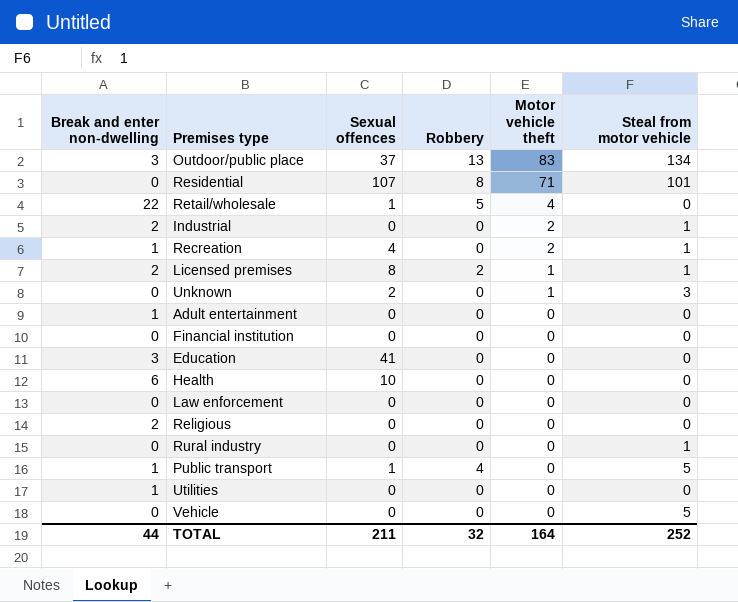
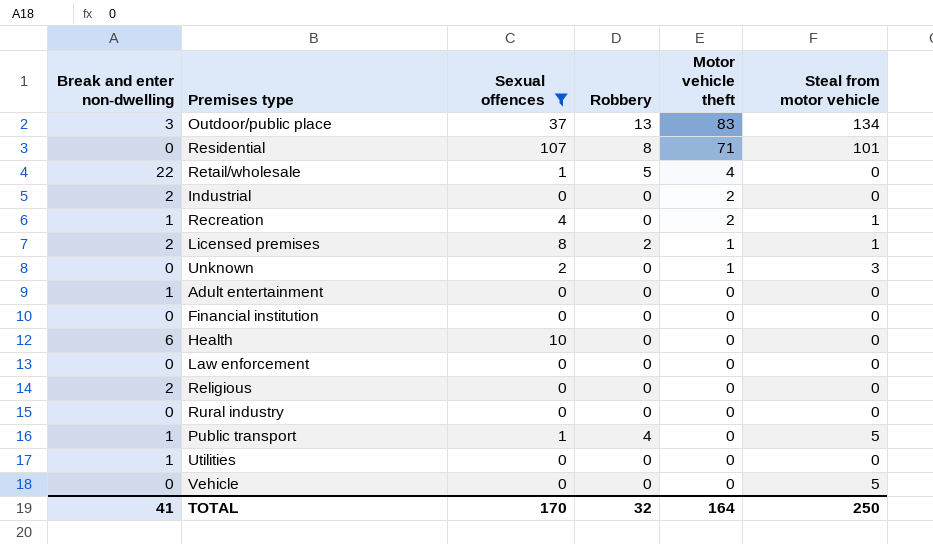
filter: none -> Sexual offences != 41
Industrial | Steal from motor vehicle: 1 -> 0
Rural industry | Steal from motor vehicle: 1 -> 0
TOTAL | Break and enter non-dwelling: 44 -> 41
TOTAL | Sexual offences: 211 -> 170
TOTAL | Steal from motor vehicle: 252 -> 250

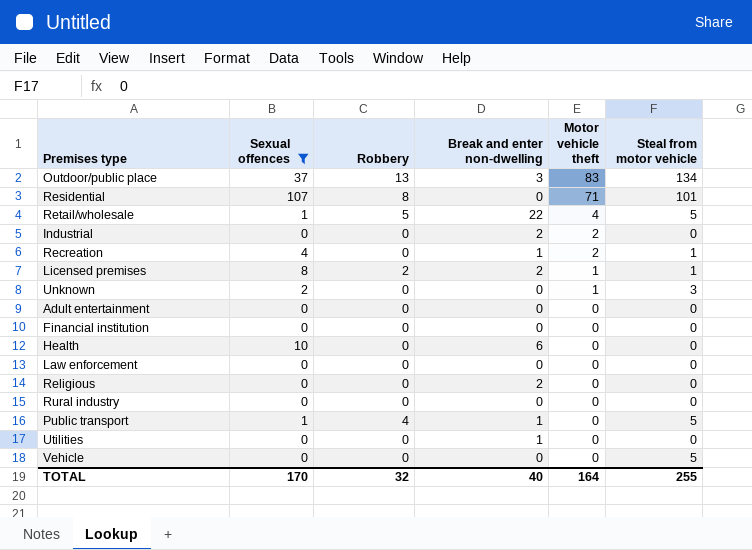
column Break and enter non-dwelling | position: 1 -> 4
Retail/wholesale | Steal from motor vehicle: 0 -> 5
Adult entertainment | Break and enter non-dwelling: 1 -> 0
TOTAL | Break and enter non-dwelling: 41 -> 40
TOTAL | Steal from motor vehicle: 250 -> 255

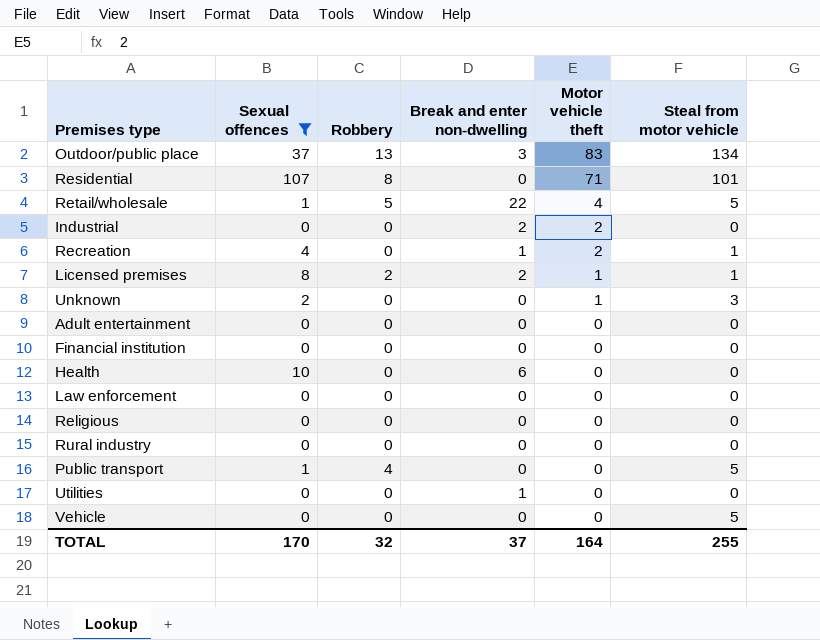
Religious | Break and enter non-dwelling: 2 -> 0
Public transport | Break and enter non-dwelling: 1 -> 0
TOTAL | Break and enter non-dwelling: 40 -> 37

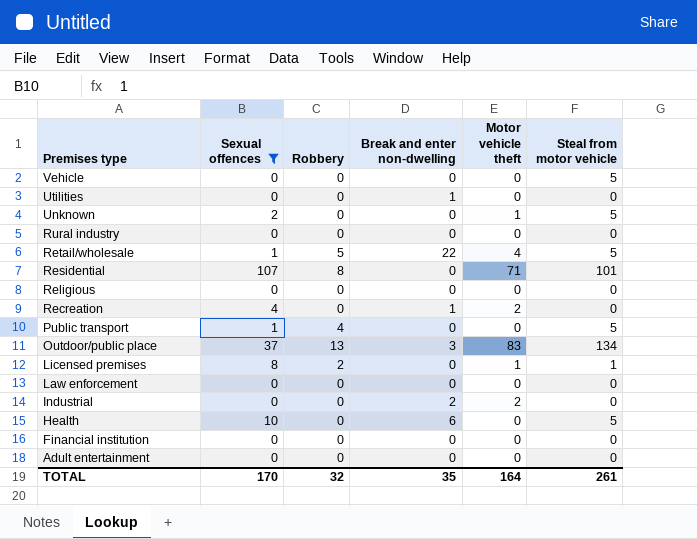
row order: Motor vehicle theft descending -> Premises type descending
Unknown | Steal from motor vehicle: 3 -> 5
Recreation | Steal from motor vehicle: 1 -> 0
Licensed premises | Break and enter non-dwelling: 2 -> 0
Health | Steal from motor vehicle: 0 -> 5
TOTAL | Break and enter non-dwelling: 37 -> 35
TOTAL | Steal from motor vehicle: 255 -> 261

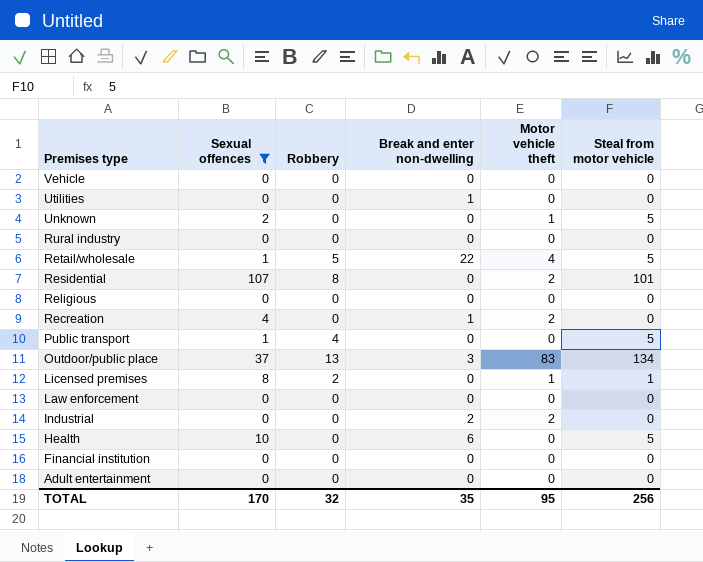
Vehicle | Steal from motor vehicle: 5 -> 0
Residential | Motor vehicle theft: 71 -> 2
TOTAL | Motor vehicle theft: 164 -> 95
TOTAL | Steal from motor vehicle: 261 -> 256

